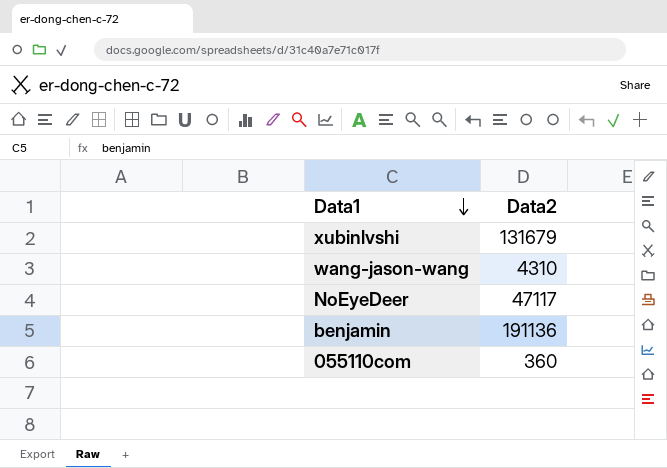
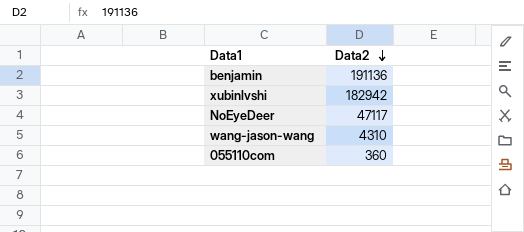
row order: Data1 descending -> Data2 descending
xubinlvshi | Data2: 131679 -> 182942

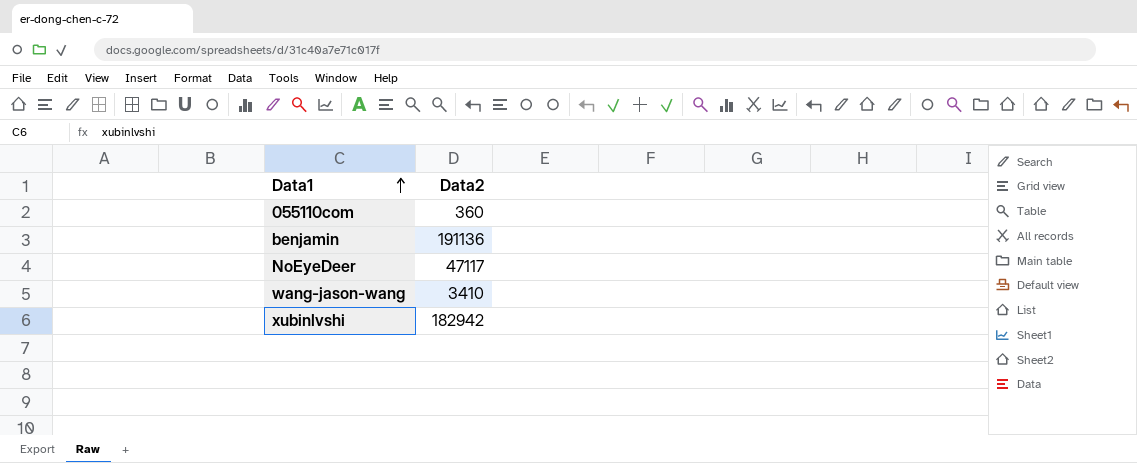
row order: Data2 descending -> Data1 ascending
wang-jason-wang | Data2: 4310 -> 3410

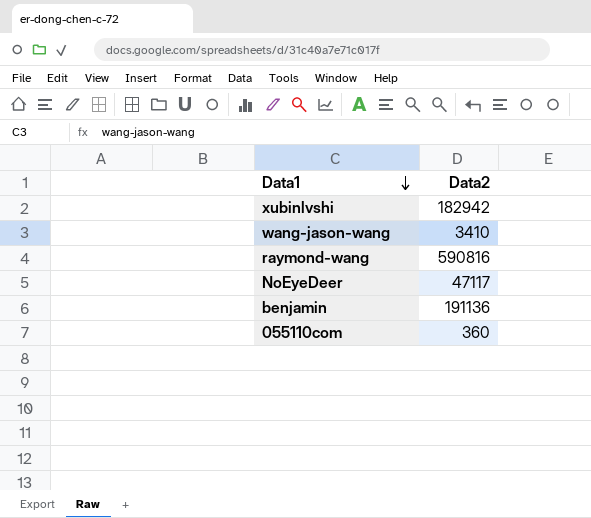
row order: Data1 ascending -> Data1 descending
row raymond-wang: none -> 590816

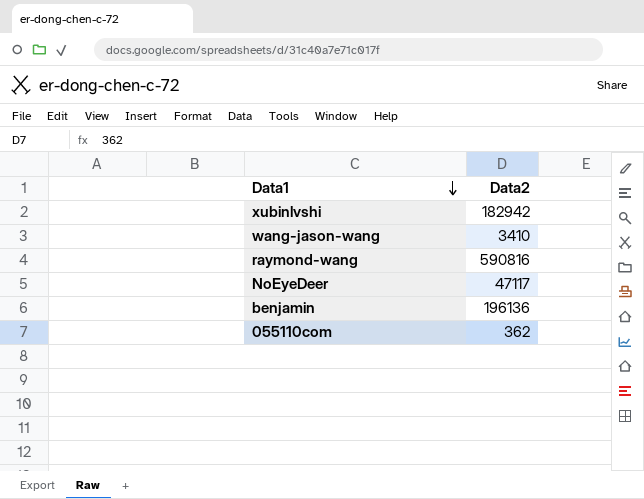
benjamin | Data2: 191136 -> 196136
055110com | Data2: 360 -> 362

